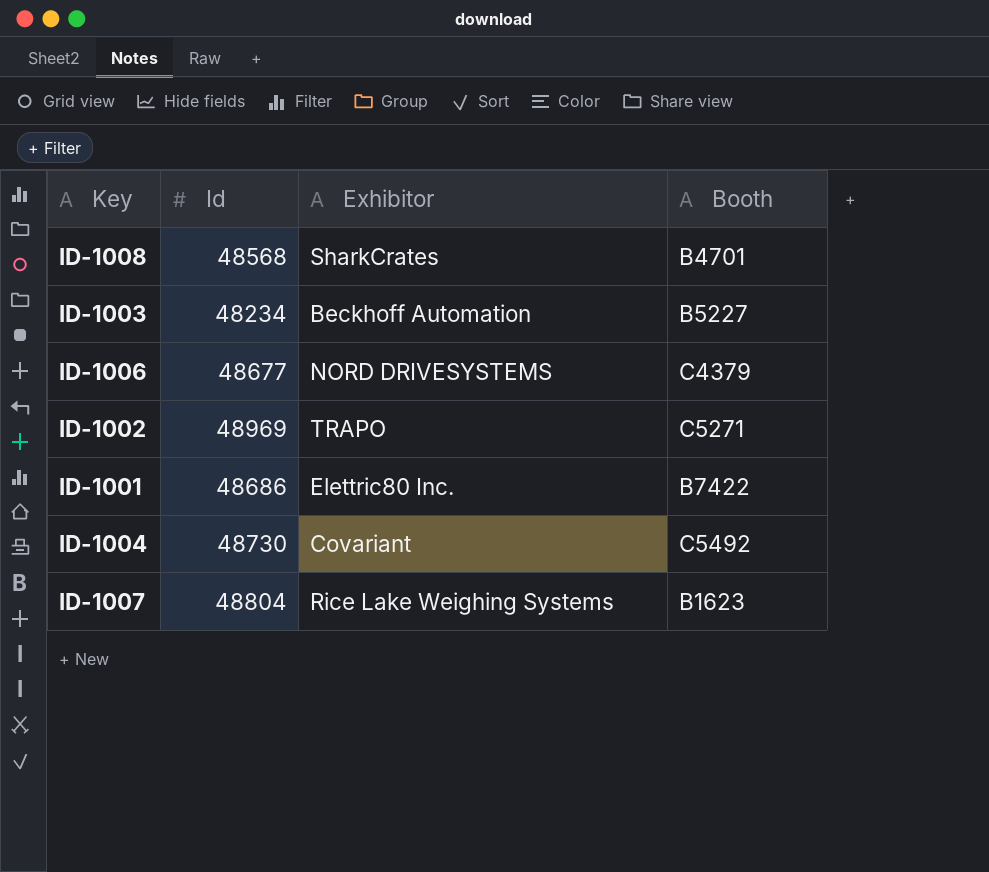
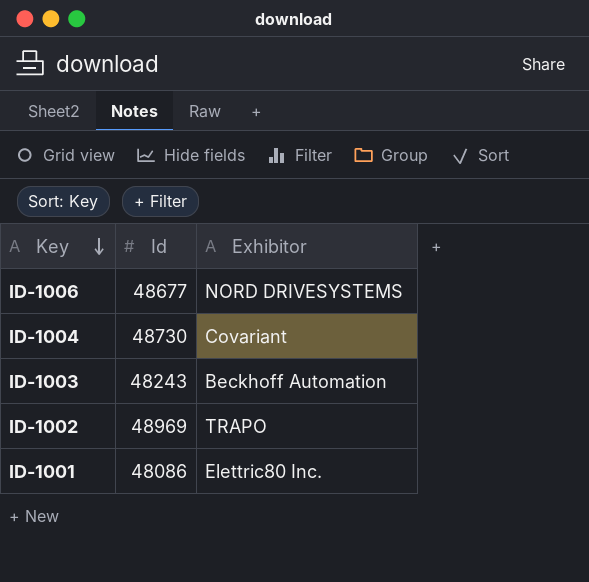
row order: none -> Key descending
column Booth | position: 4 -> none
row ID-1008: 48568 | SharkCrates | B4701 -> none
row ID-1007: 48804 | Rice Lake Weighing Systems | B1623 -> none
ID-1003 | Id: 48234 -> 48243
ID-1001 | Id: 48686 -> 48086

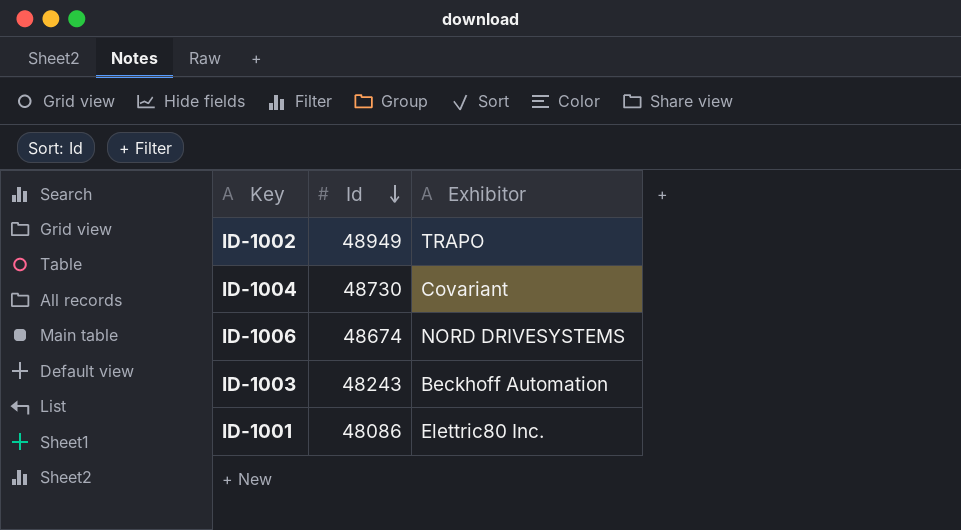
row order: Key descending -> Id descending
ID-1002 | Id: 48969 -> 48949
ID-1006 | Id: 48677 -> 48674

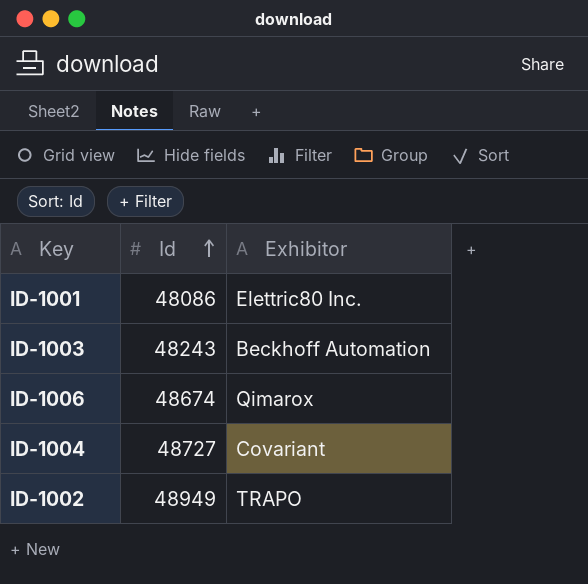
row order: Id descending -> Id ascending
ID-1006 | Exhibitor: NORD DRIVESYSTEMS -> Qimarox
ID-1004 | Id: 48730 -> 48727

